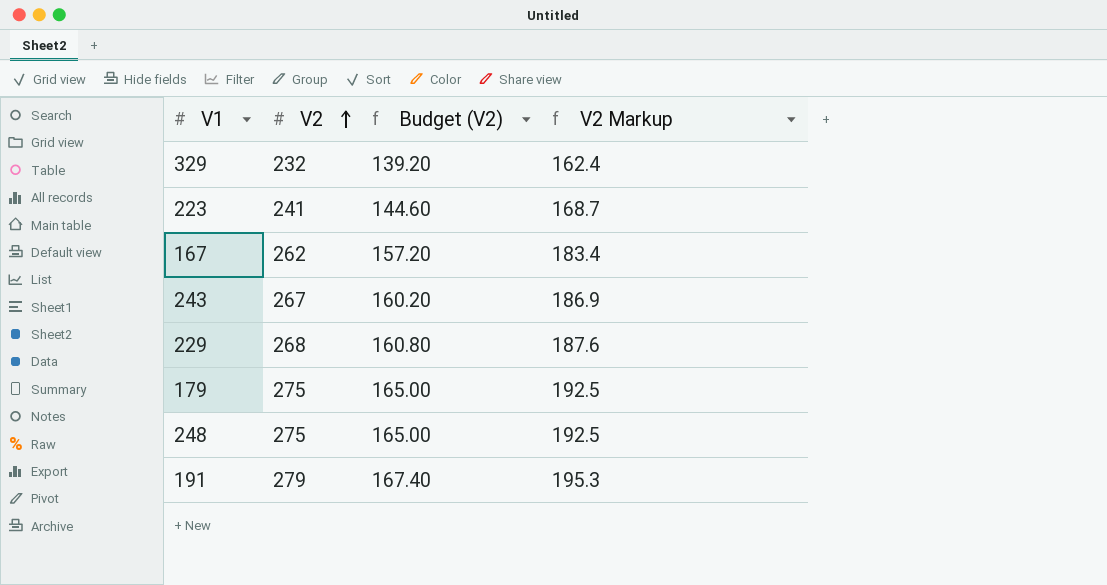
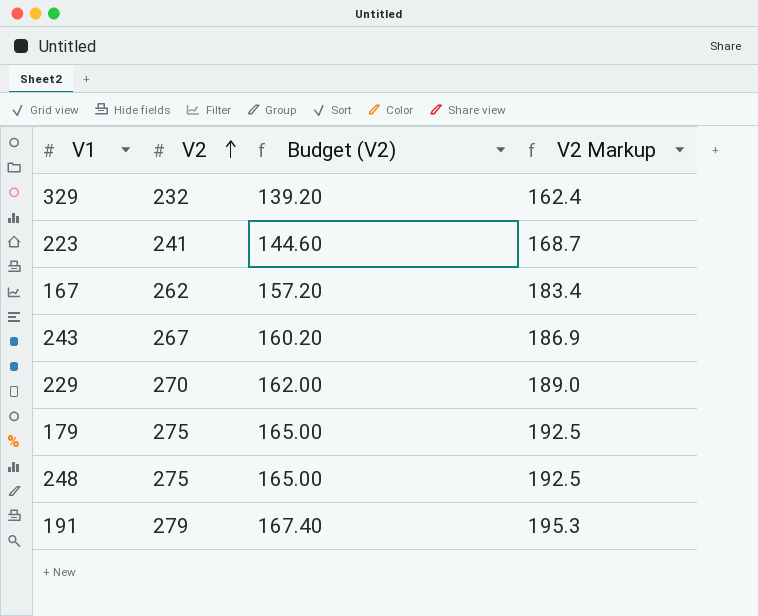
229 | V2: 268 -> 270
229 | Budget (V2): 160.80 -> 162.00
229 | V2 Markup: 187.6 -> 189.0

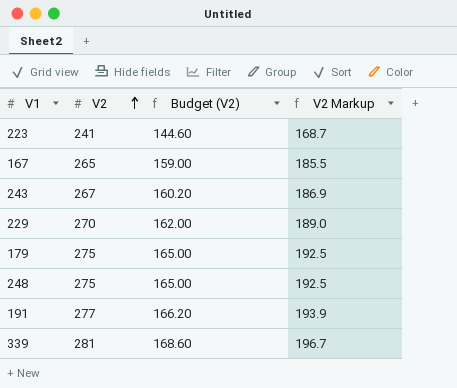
row 329: 232 | 139.20 | 162.4 -> none
167 | V2: 262 -> 265
167 | Budget (V2): 157.20 -> 159.00
167 | V2 Markup: 183.4 -> 185.5
191 | V2: 279 -> 277
191 | Budget (V2): 167.40 -> 166.20
191 | V2 Markup: 195.3 -> 193.9
row 339: none -> 281 | 168.60 | 196.7

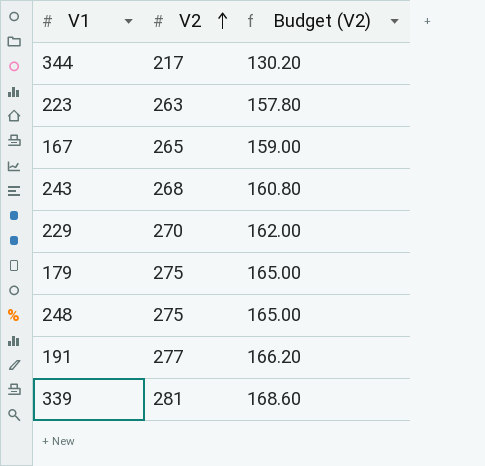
column V2 Markup | formula: [V2] * 0.7 -> none
row 344: none -> 217 | 130.20
223 | V2: 241 -> 263
223 | Budget (V2): 144.60 -> 157.80
243 | V2: 267 -> 268
243 | Budget (V2): 160.20 -> 160.80

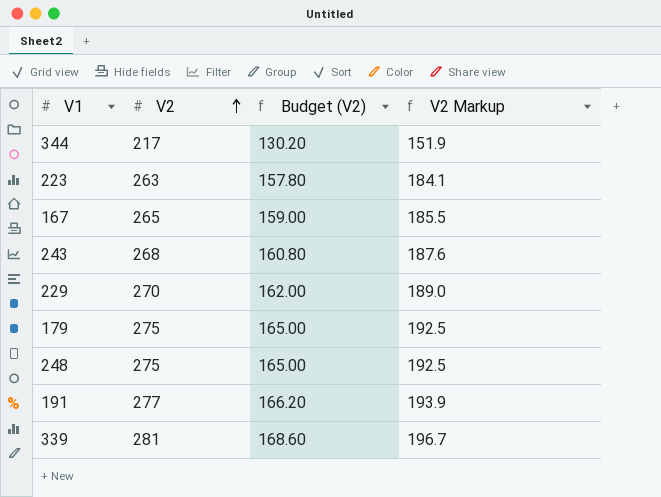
column V2 Markup | formula: none -> [V2] * 0.7

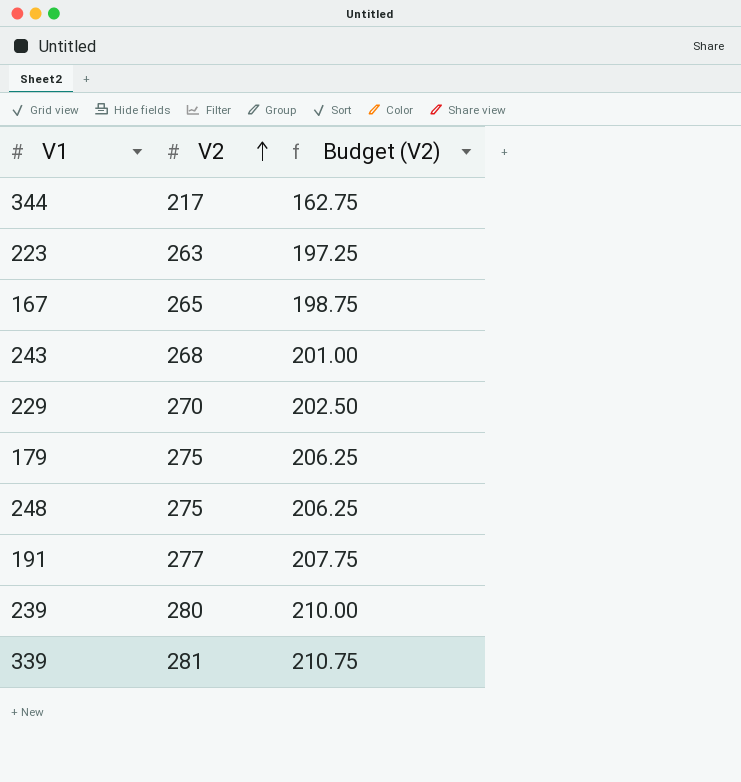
column V2 Markup | formula: [V2] * 0.7 -> none
column Budget (V2) | formula: [V2] * 0.6 -> [V2] * 0.75
row 239: none -> 280 | 210.00

